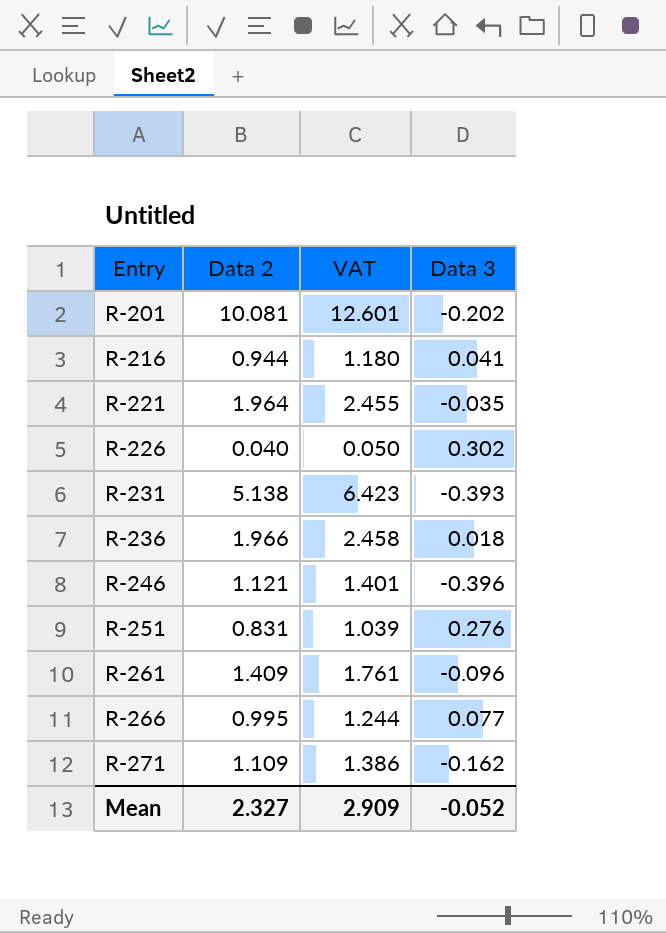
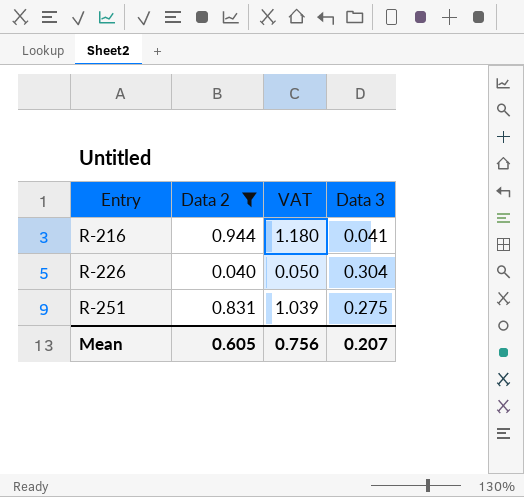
filter: none -> Data 2 <= 0.944
R-226 | Data 3: 0.302 -> 0.304
R-251 | Data 3: 0.276 -> 0.275
Mean | Data 2: 2.327 -> 0.605
Mean | VAT: 2.909 -> 0.756
Mean | Data 3: -0.052 -> 0.207

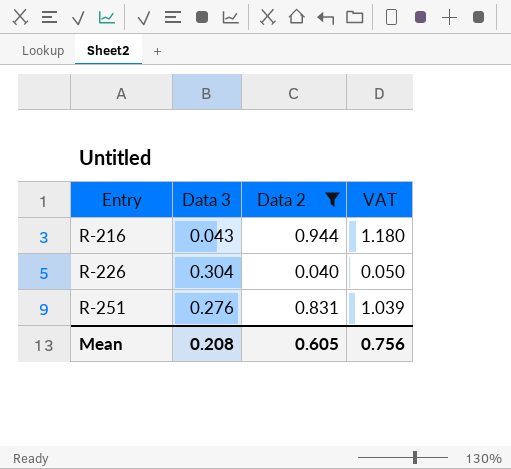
column Data 3 | position: 4 -> 2
R-216 | Data 3: 0.041 -> 0.043
R-251 | Data 3: 0.275 -> 0.276
Mean | Data 3: 0.207 -> 0.208

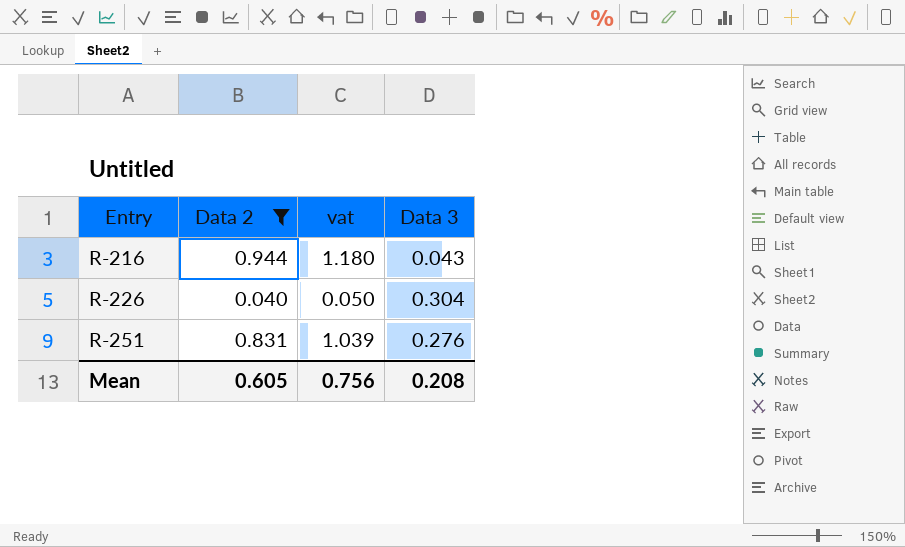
column name: VAT -> vat
column Data 3 | position: 2 -> 4

